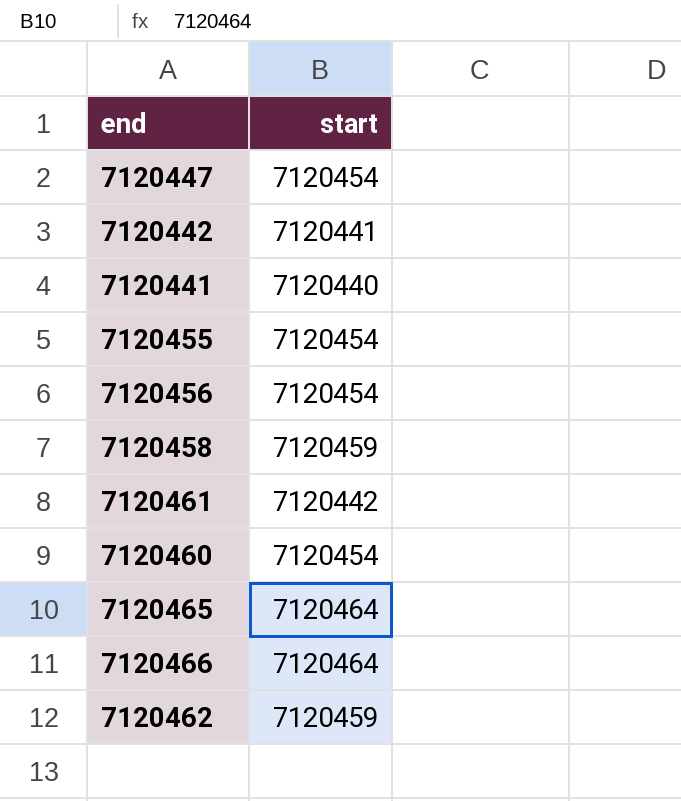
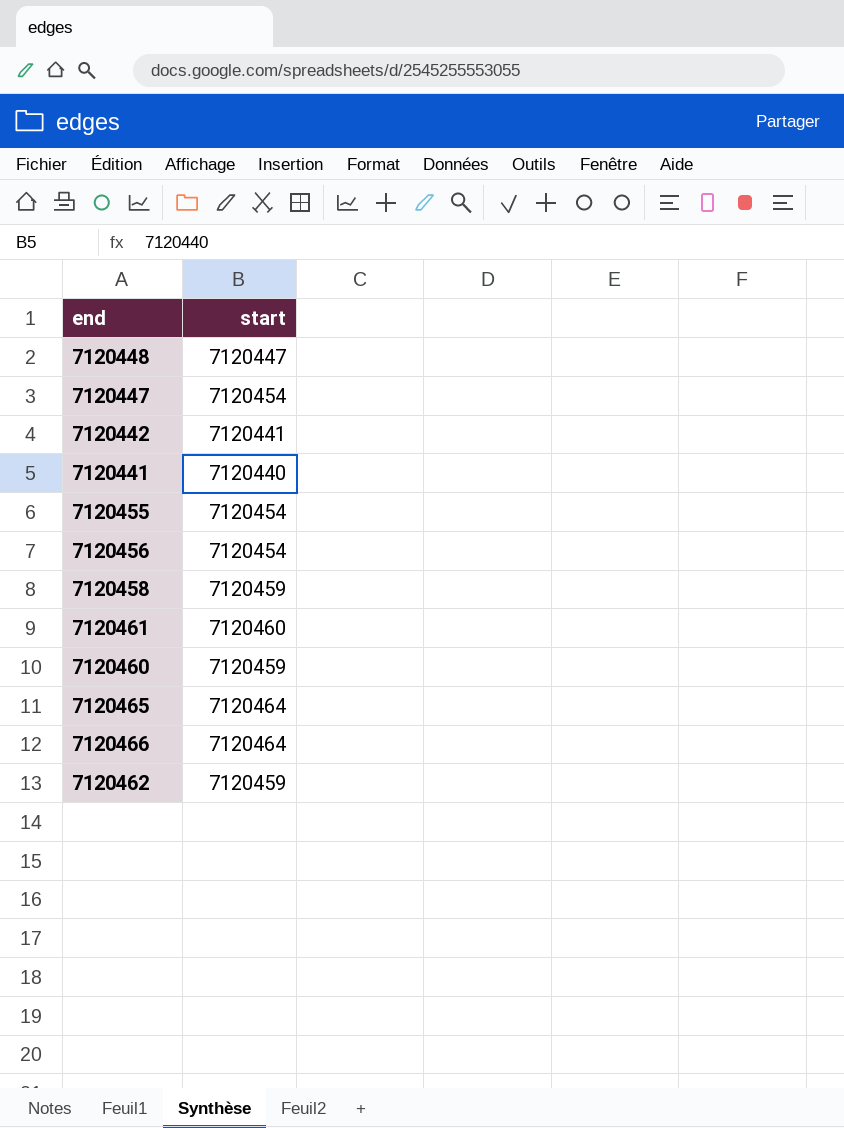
row 7120448: none -> 7120447
7120461 | start: 7120442 -> 7120460
7120460 | start: 7120454 -> 7120459

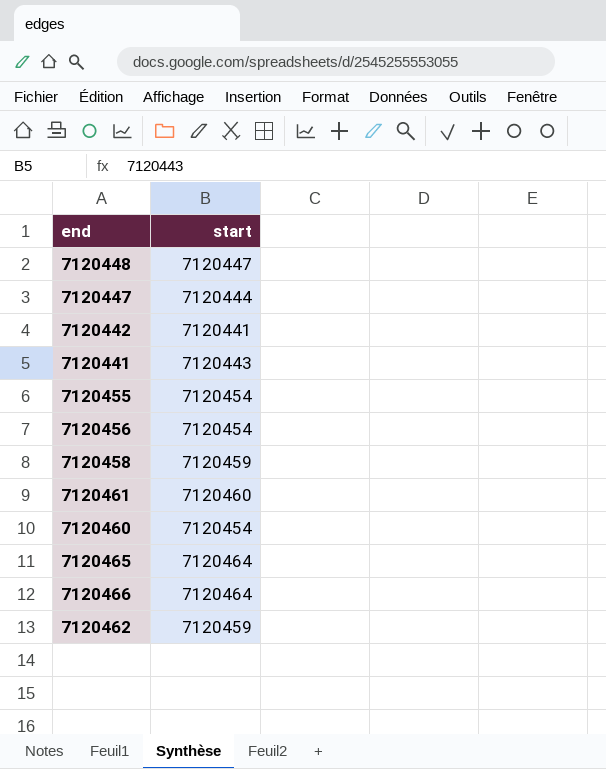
7120447 | start: 7120454 -> 7120444
7120441 | start: 7120440 -> 7120443
7120460 | start: 7120459 -> 7120454

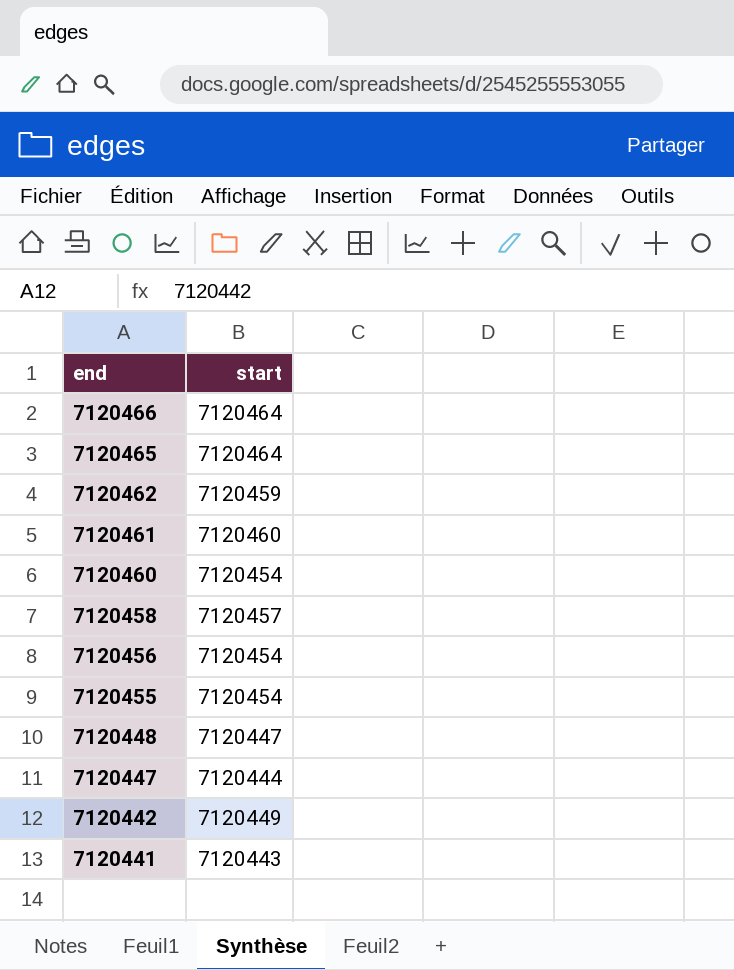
row order: none -> end descending
7120458 | start: 7120459 -> 7120457
7120442 | start: 7120441 -> 7120449

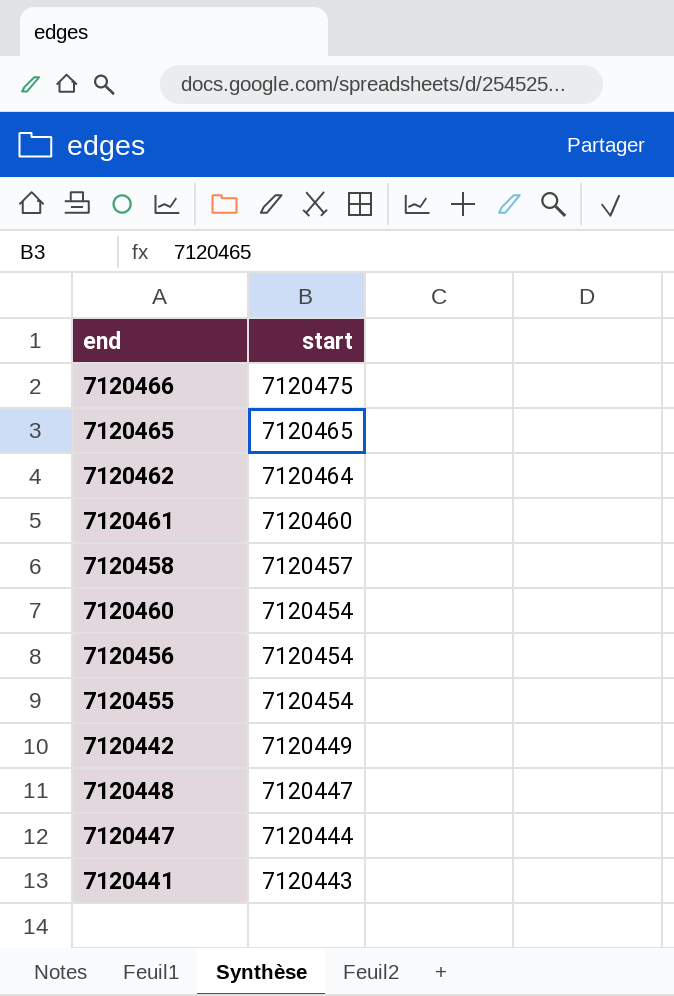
row order: end descending -> start descending
7120466 | start: 7120464 -> 7120475
7120465 | start: 7120464 -> 7120465
7120462 | start: 7120459 -> 7120464

